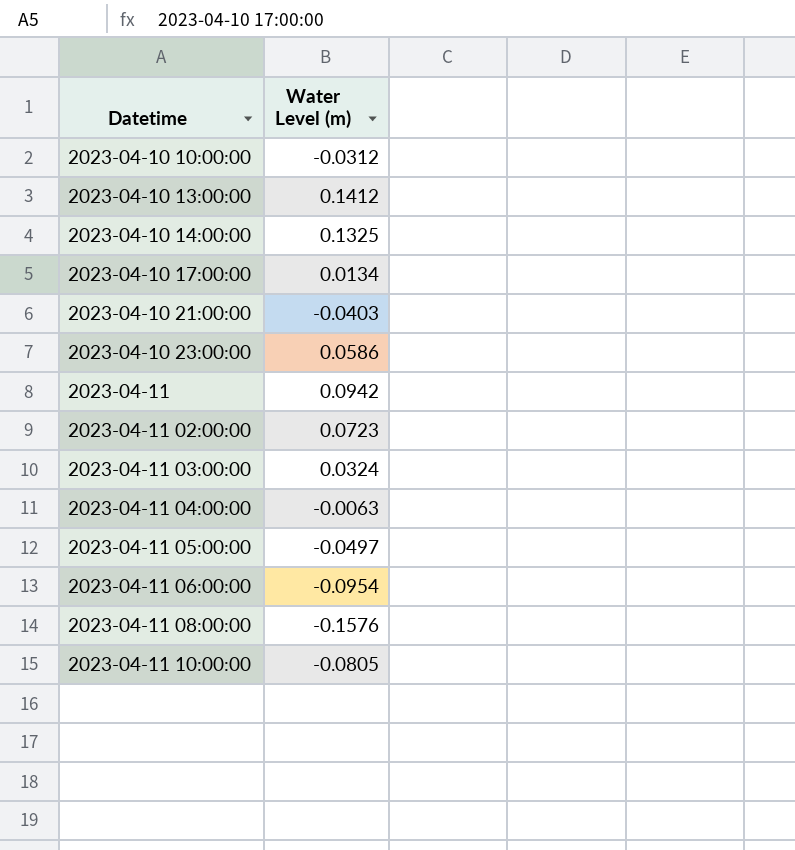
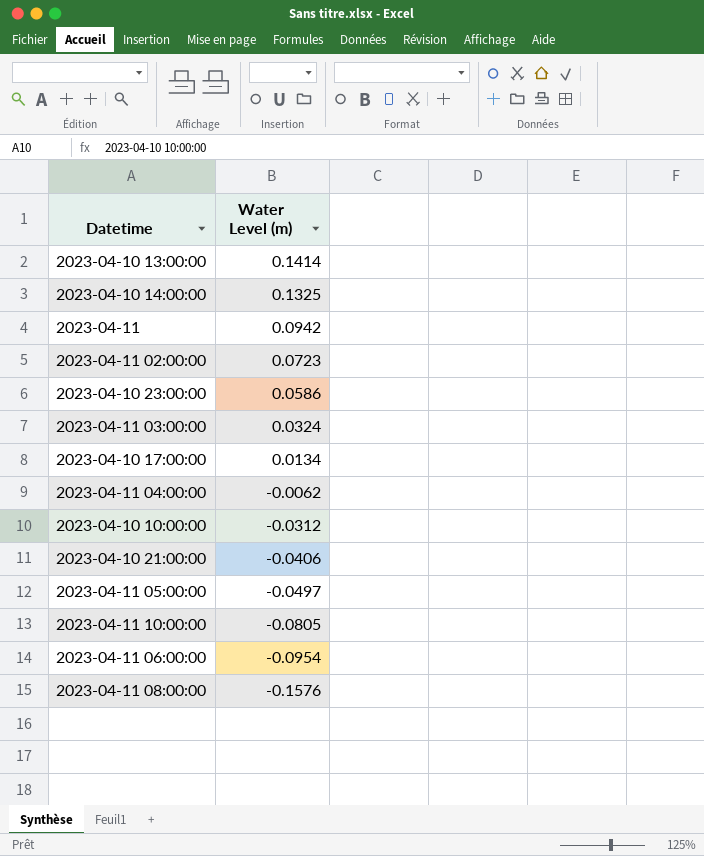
row order: Datetime ascending -> Water Level (m) descending
2023-04-10 13:00:00 | Water Level (m): 0.1412 -> 0.1414
2023-04-11 04:00:00 | Water Level (m): -0.0063 -> -0.0062
2023-04-10 21:00:00 | Water Level (m): -0.0403 -> -0.0406

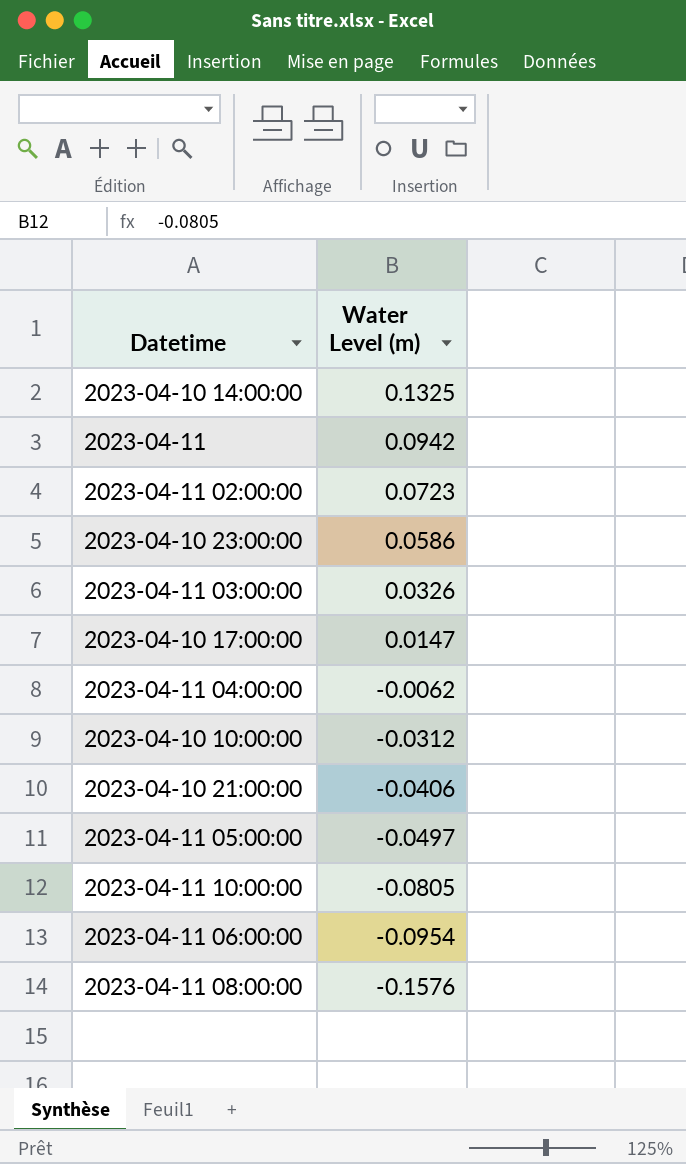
row 2023-04-10 13:00:00: 0.1414 -> none
2023-04-11 03:00:00 | Water Level (m): 0.0324 -> 0.0326
2023-04-10 17:00:00 | Water Level (m): 0.0134 -> 0.0147

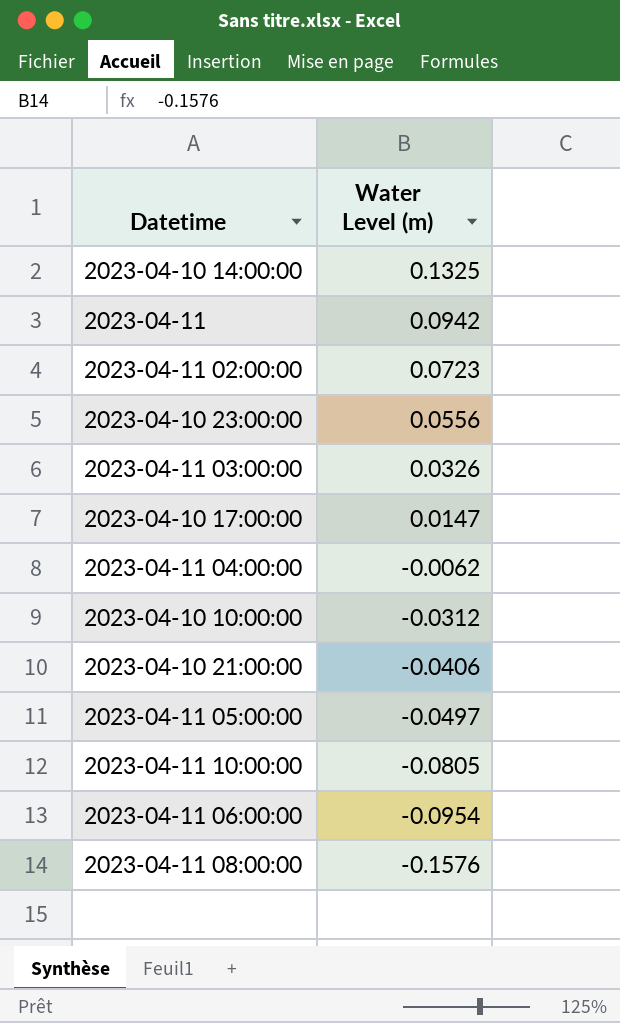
2023-04-10 23:00:00 | Water Level (m): 0.0586 -> 0.0556

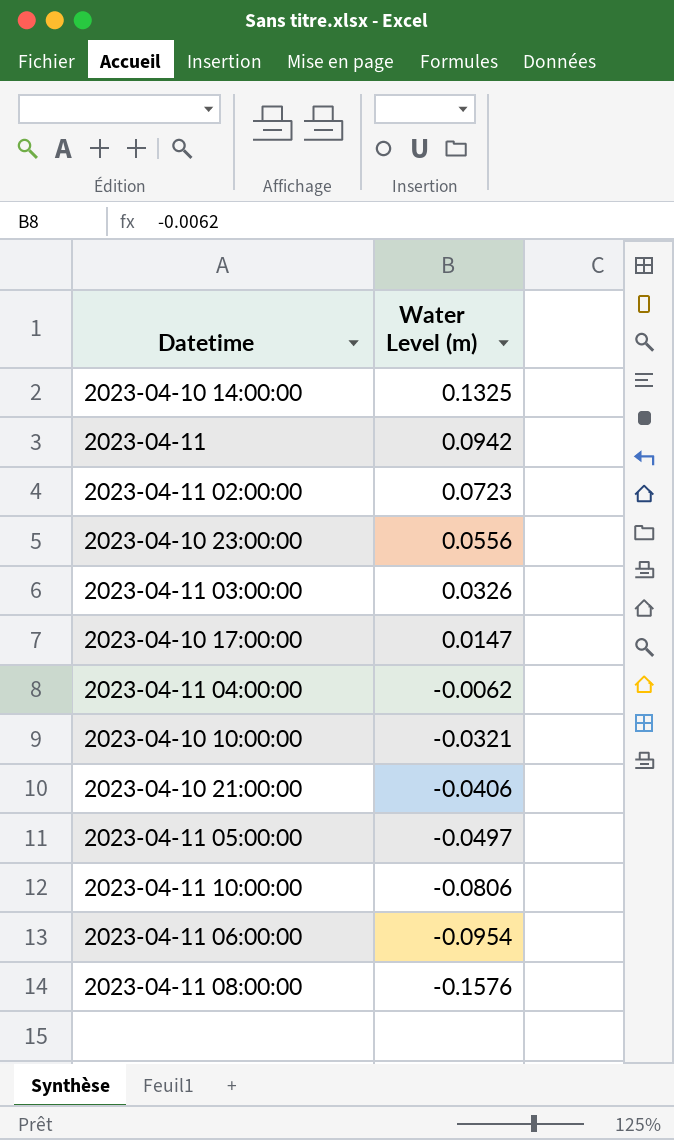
2023-04-10 10:00:00 | Water Level (m): -0.0312 -> -0.0321
2023-04-11 10:00:00 | Water Level (m): -0.0805 -> -0.0806

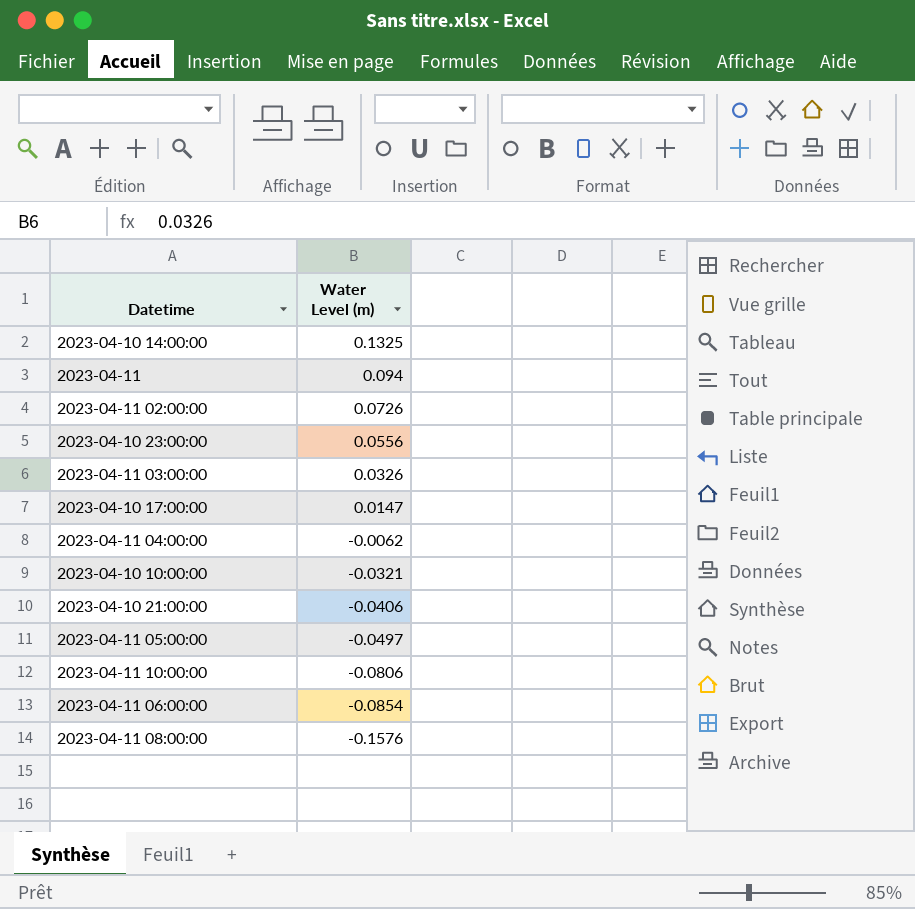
2023-04-11 | Water Level (m): 0.0942 -> 0.094
2023-04-11 02:00:00 | Water Level (m): 0.0723 -> 0.0726
2023-04-11 06:00:00 | Water Level (m): -0.0954 -> -0.0854

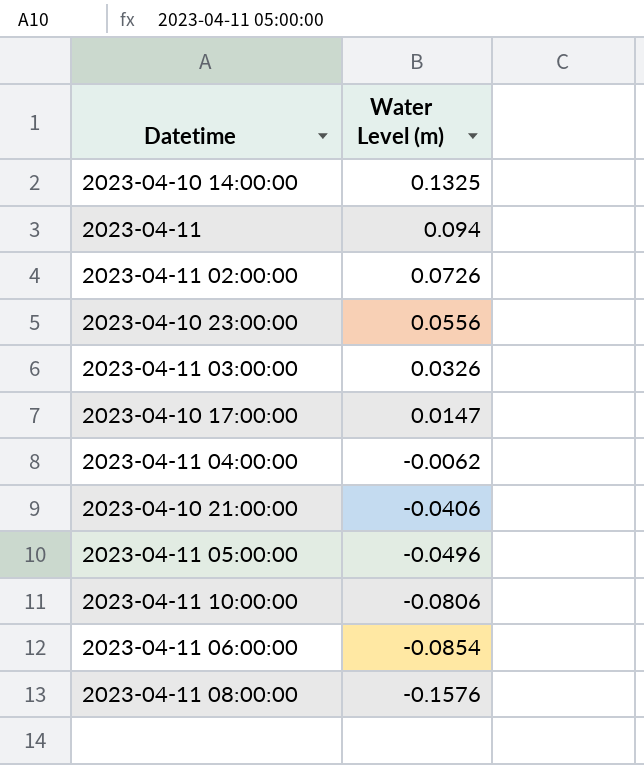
row 2023-04-10 10:00:00: -0.0321 -> none
2023-04-11 05:00:00 | Water Level (m): -0.0497 -> -0.0496

